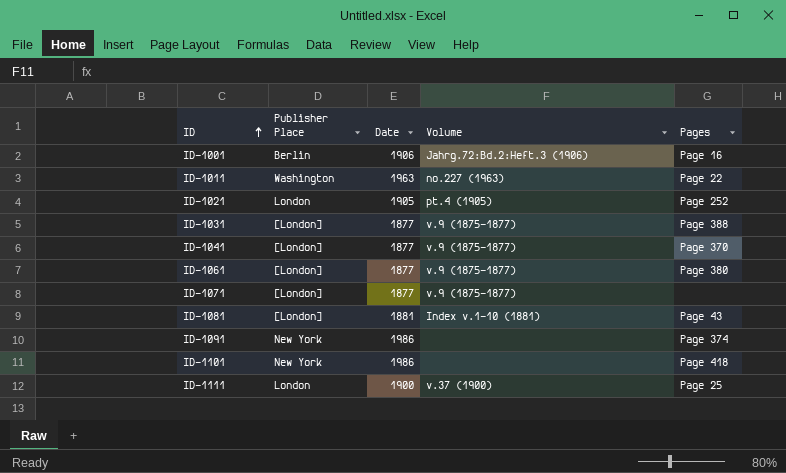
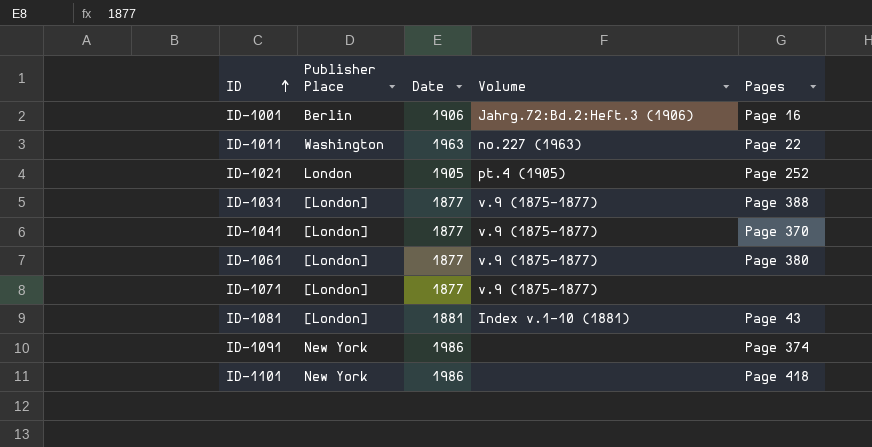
row ID-1111: London | 1900 | v.37 (1900) | Page 25 -> none

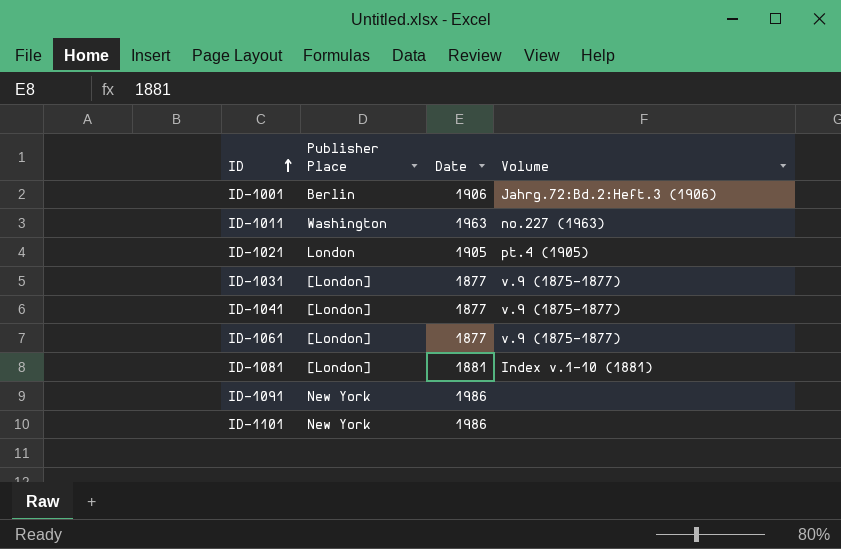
column Pages | position: 5 -> none
row ID-1071: [London] | 1877 | v.9 (1875-1877) | none -> none

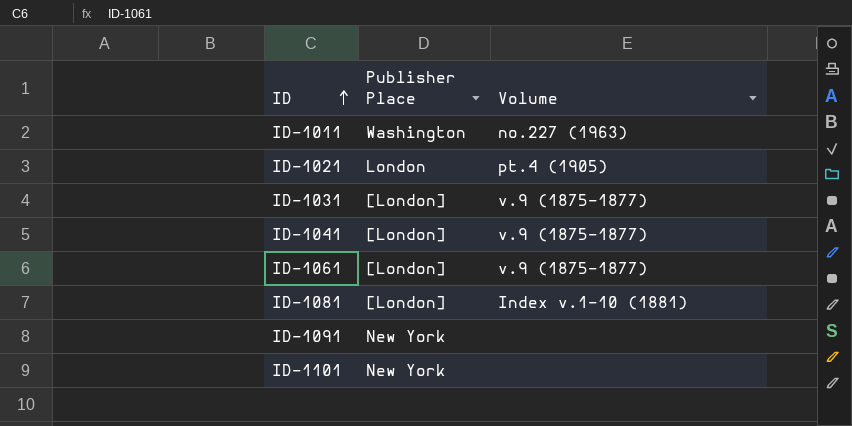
column Date | position: 3 -> none
row ID-1001: Berlin | 1906 | Jahrg.72:Bd.2:Heft.3 (1906) -> none

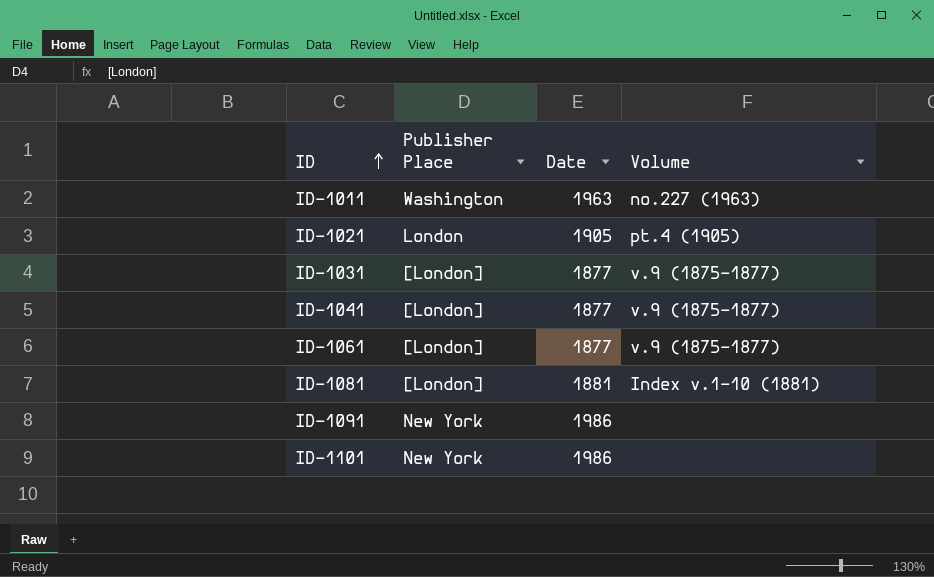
column Date | position: none -> 3

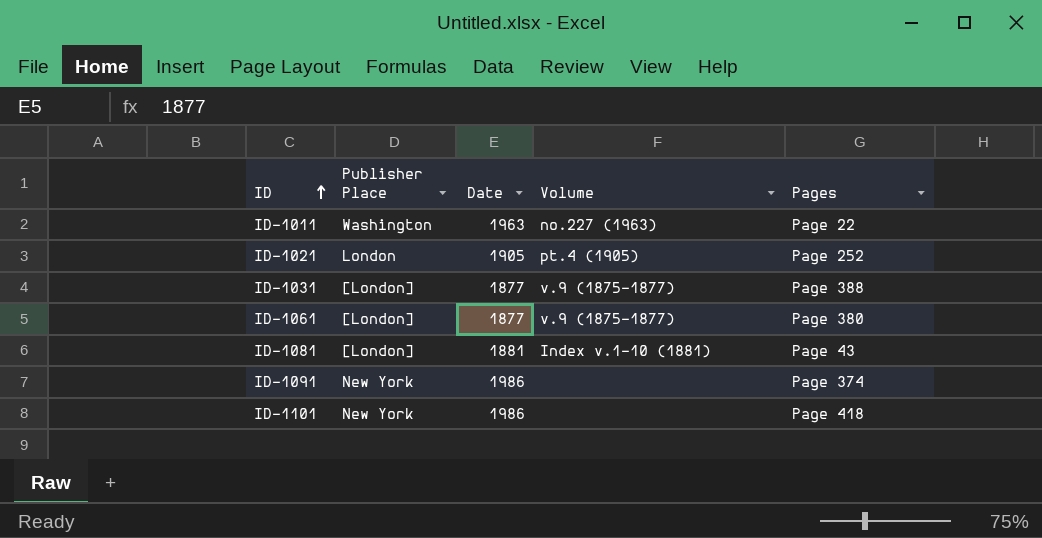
column Pages | position: none -> 5
row ID-1041: [London] | 1877 | v.9 (1875-1877) -> none

